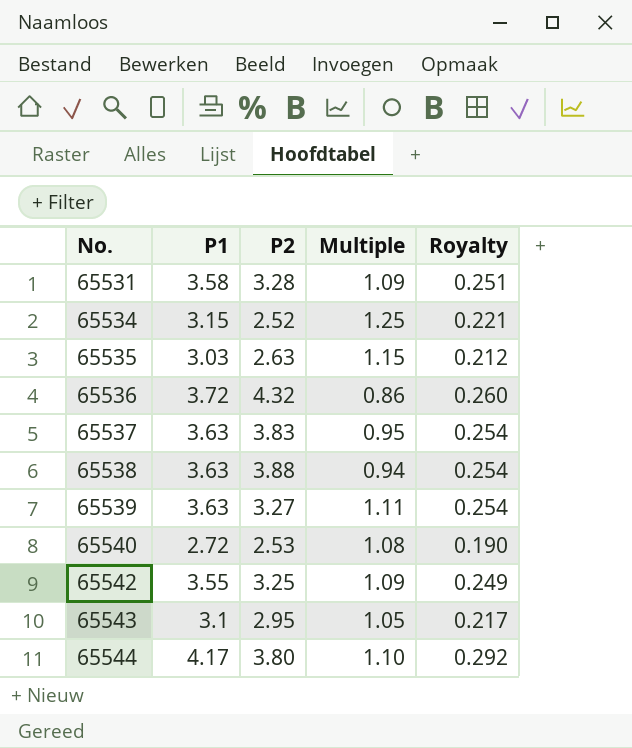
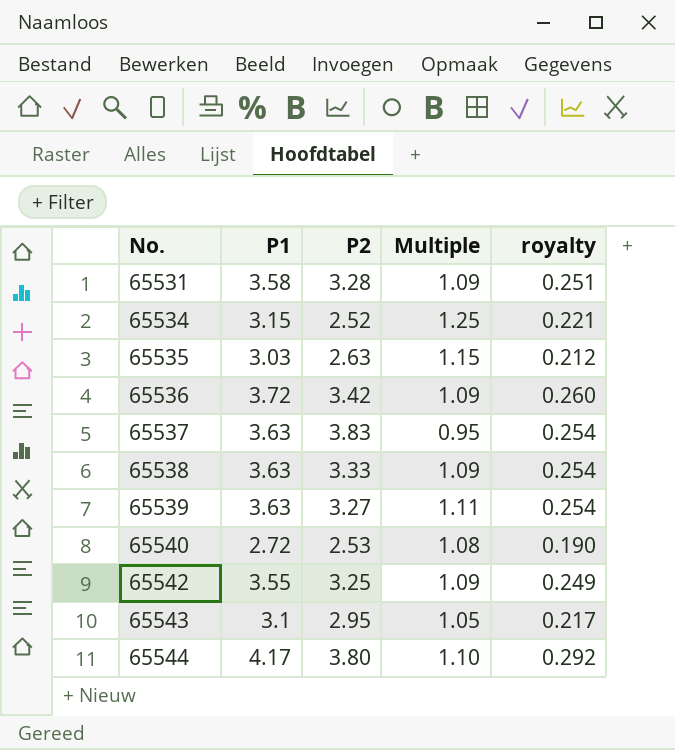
column name: Royalty -> royalty
65536 | P2: 4.32 -> 3.42
65536 | Multiple: 0.86 -> 1.09
65538 | P2: 3.88 -> 3.33
65538 | Multiple: 0.94 -> 1.09

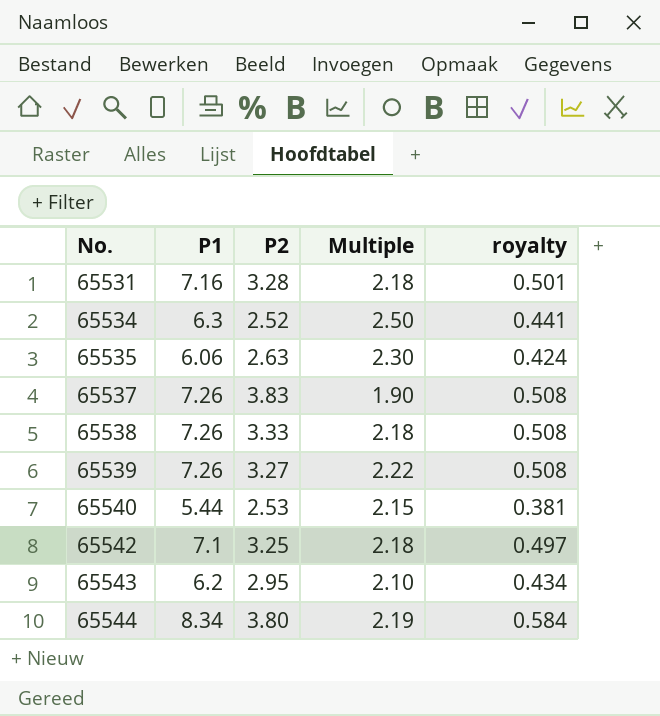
row 65536: 3.72 | 3.42 | 1.09 | 0.260 -> none
65531 | P1: 3.58 -> 7.16
65531 | Multiple: 1.09 -> 2.18
65531 | royalty: 0.251 -> 0.501
65534 | P1: 3.15 -> 6.3
65534 | Multiple: 1.25 -> 2.50
65534 | royalty: 0.221 -> 0.441
65535 | P1: 3.03 -> 6.06
65535 | Multiple: 1.15 -> 2.30
65535 | royalty: 0.212 -> 0.424
65537 | P1: 3.63 -> 7.26
65537 | Multiple: 0.95 -> 1.90
65537 | royalty: 0.254 -> 0.508
65538 | P1: 3.63 -> 7.26
65538 | Multiple: 1.09 -> 2.18
65538 | royalty: 0.254 -> 0.508
65539 | P1: 3.63 -> 7.26
65539 | Multiple: 1.11 -> 2.22
65539 | royalty: 0.254 -> 0.508
65540 | P1: 2.72 -> 5.44
65540 | Multiple: 1.08 -> 2.15
65540 | royalty: 0.190 -> 0.381
65542 | P1: 3.55 -> 7.1
65542 | Multiple: 1.09 -> 2.18
65542 | royalty: 0.249 -> 0.497
65543 | P1: 3.1 -> 6.2
65543 | Multiple: 1.05 -> 2.10
65543 | royalty: 0.217 -> 0.434
65544 | P1: 4.17 -> 8.34
65544 | Multiple: 1.10 -> 2.19
65544 | royalty: 0.292 -> 0.584

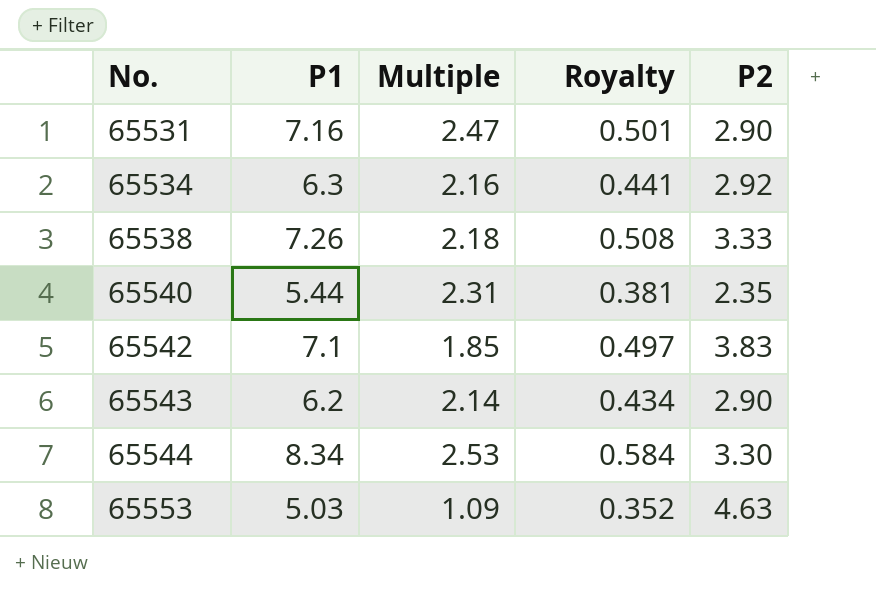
column name: royalty -> Royalty
column P2 | position: 3 -> 5
row 65535: 6.06 | 2.63 | 2.30 | 0.424 -> none
row 65537: 7.26 | 3.83 | 1.90 | 0.508 -> none
row 65539: 7.26 | 3.27 | 2.22 | 0.508 -> none
65531 | Multiple: 2.18 -> 2.47
65531 | P2: 3.28 -> 2.90
65534 | Multiple: 2.50 -> 2.16
65534 | P2: 2.52 -> 2.92
65540 | Multiple: 2.15 -> 2.31
65540 | P2: 2.53 -> 2.35
65542 | Multiple: 2.18 -> 1.85
65542 | P2: 3.25 -> 3.83
65543 | Multiple: 2.10 -> 2.14
65543 | P2: 2.95 -> 2.90
65544 | Multiple: 2.19 -> 2.53
65544 | P2: 3.80 -> 3.30
row 65553: none -> 5.03 | 1.09 | 0.352 | 4.63

